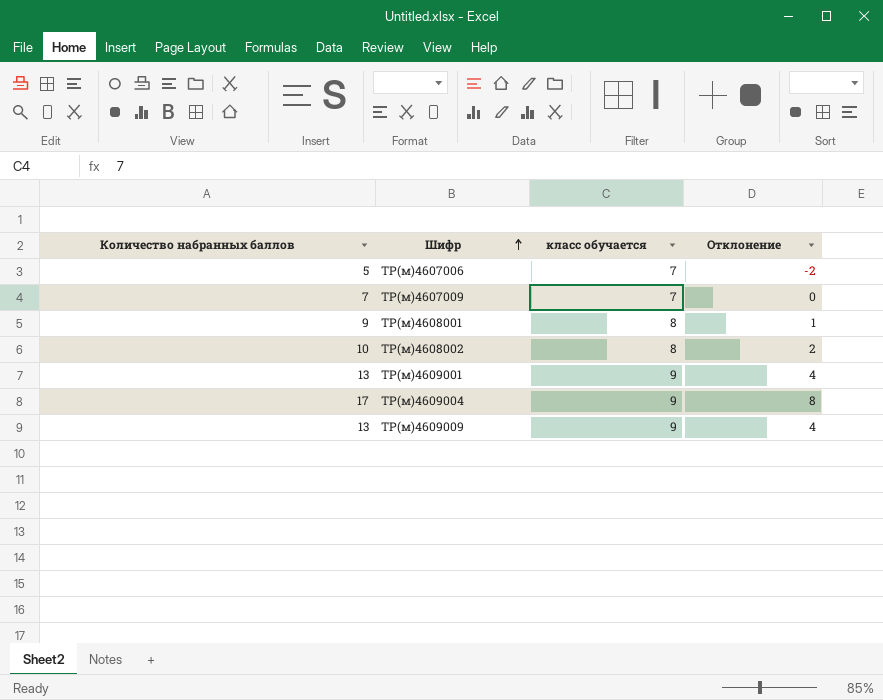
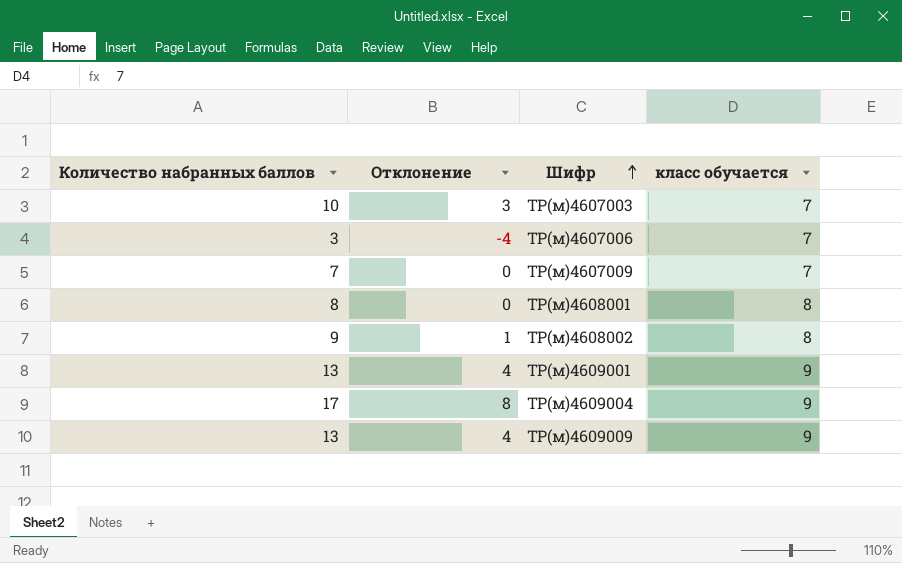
column Отклонение | position: 4 -> 2
row ТР(м)4607003: none -> 10 | 3 | 7
ТР(м)4607006 | Количество набранных баллов: 5 -> 3
ТР(м)4607006 | Отклонение: -2 -> -4
ТР(м)4608001 | Количество набранных баллов: 9 -> 8
ТР(м)4608001 | Отклонение: 1 -> 0
ТР(м)4608002 | Количество набранных баллов: 10 -> 9
ТР(м)4608002 | Отклонение: 2 -> 1

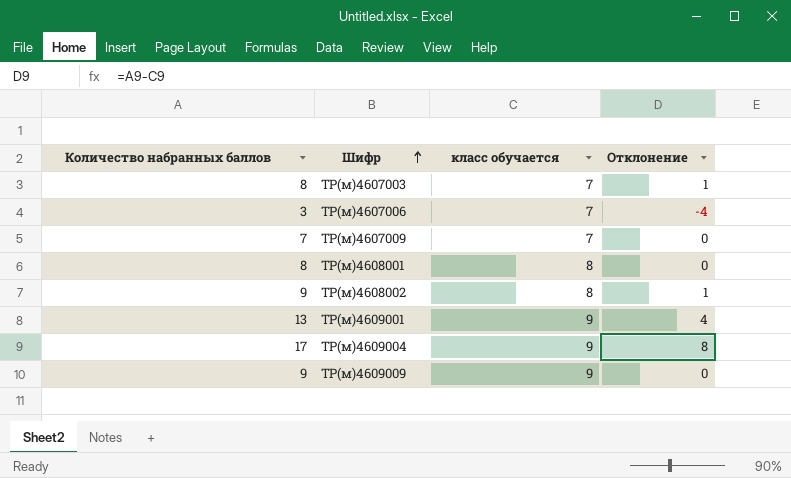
column Отклонение | position: 2 -> 4
ТР(м)4607003 | Количество набранных баллов: 10 -> 8
ТР(м)4607003 | Отклонение: 3 -> 1
ТР(м)4609009 | Количество набранных баллов: 13 -> 9
ТР(м)4609009 | Отклонение: 4 -> 0

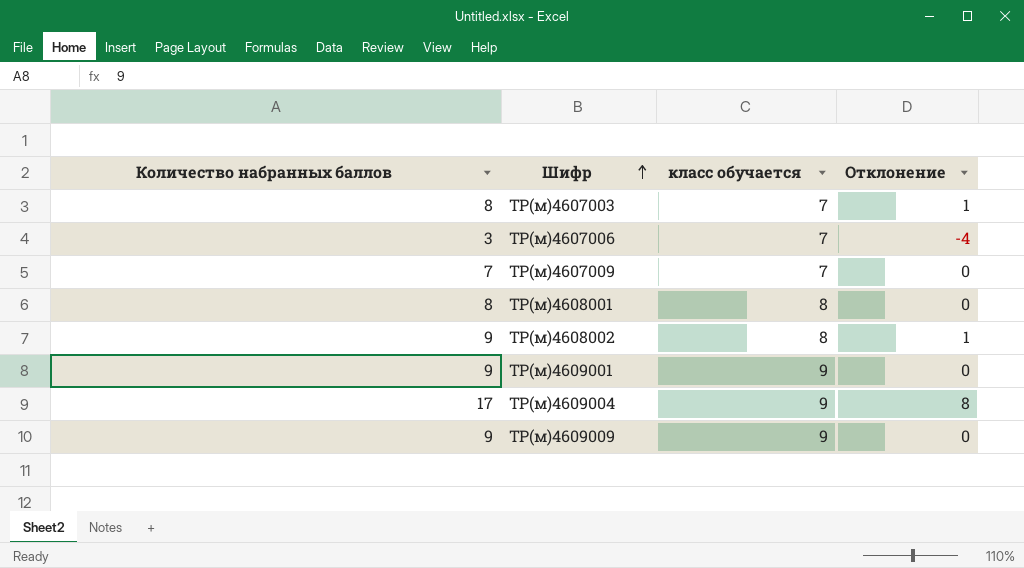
ТР(м)4609001 | Количество набранных баллов: 13 -> 9
ТР(м)4609001 | Отклонение: 4 -> 0

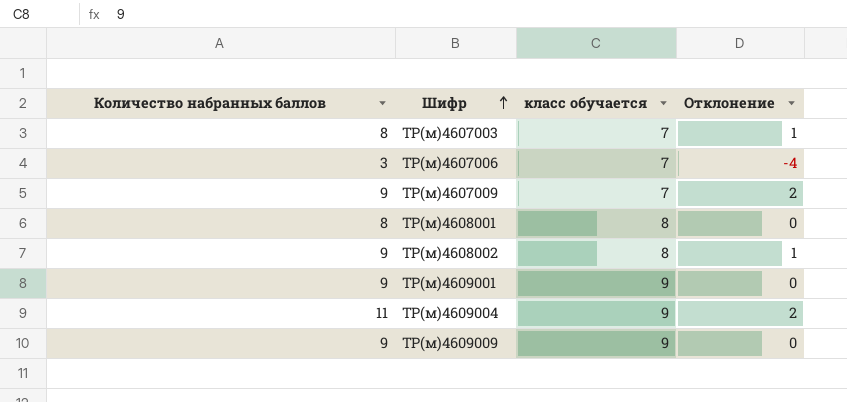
ТР(м)4607009 | Количество набранных баллов: 7 -> 9
ТР(м)4607009 | Отклонение: 0 -> 2
ТР(м)4609004 | Количество набранных баллов: 17 -> 11
ТР(м)4609004 | Отклонение: 8 -> 2

